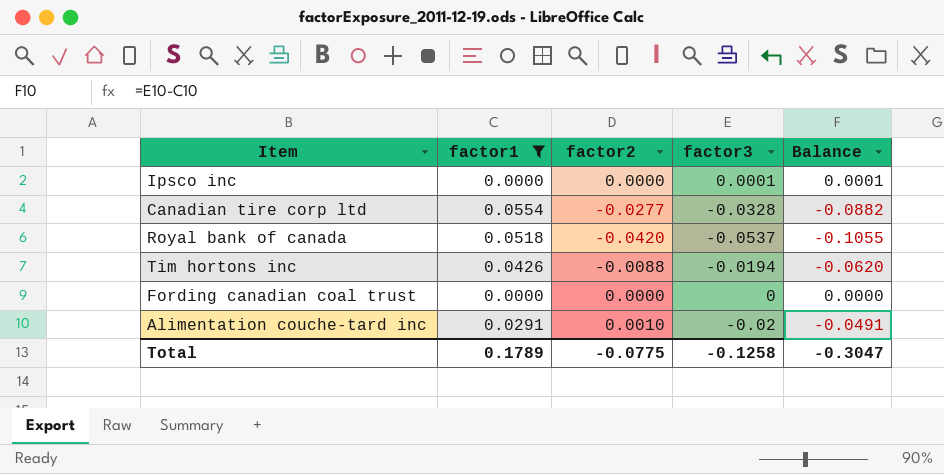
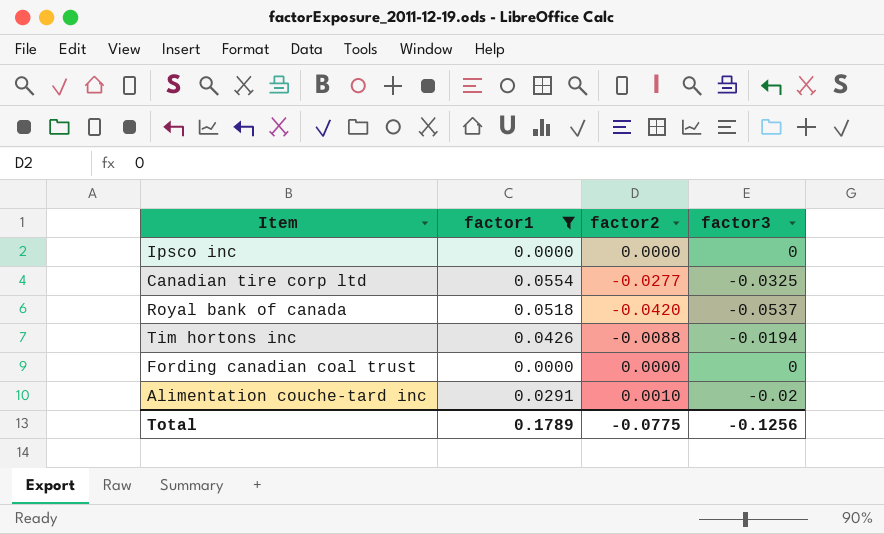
column Balance | formula: [factor3] - [factor1] -> none
Ipsco inc | factor3: 0.0001 -> 0
Canadian tire corp ltd | factor3: -0.0328 -> -0.0325
Total | factor3: -0.1258 -> -0.1256

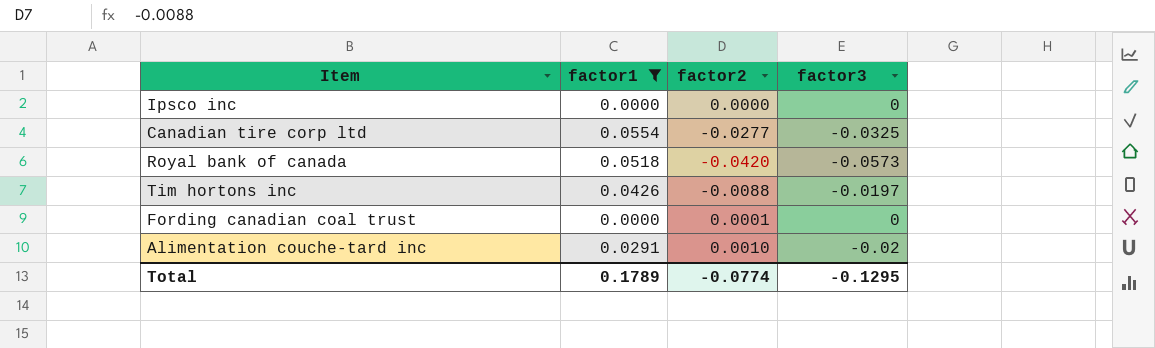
Royal bank of canada | factor3: -0.0537 -> -0.0573
Tim hortons inc | factor3: -0.0194 -> -0.0197
Fording canadian coal trust | factor2: 0.0000 -> 0.0001
Total | factor2: -0.0775 -> -0.0774
Total | factor3: -0.1256 -> -0.1295

